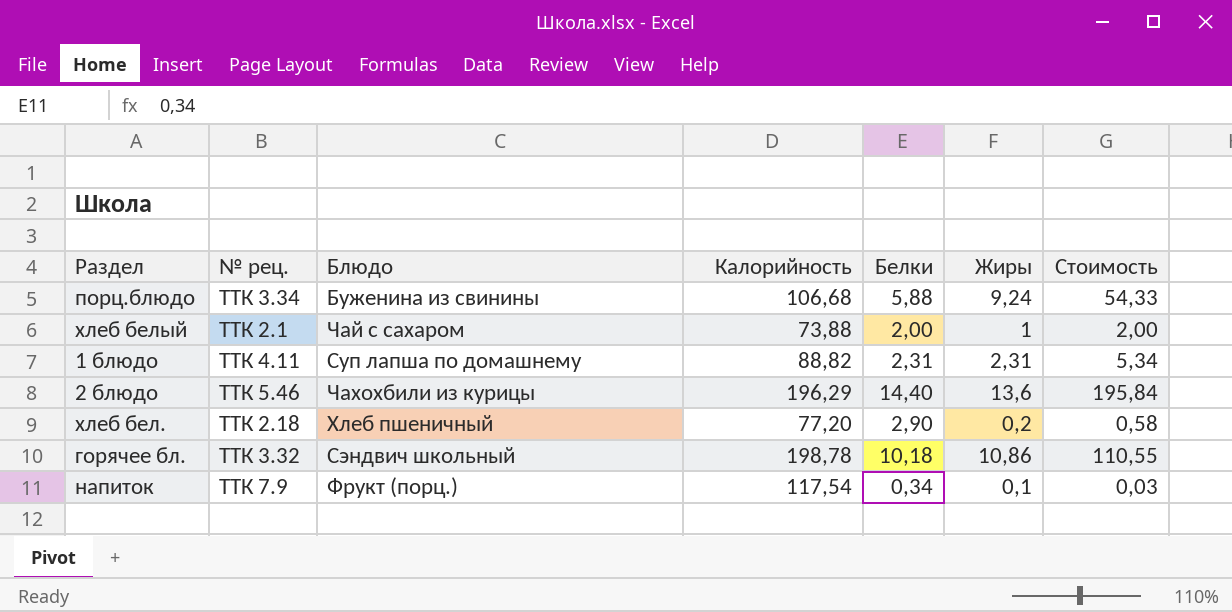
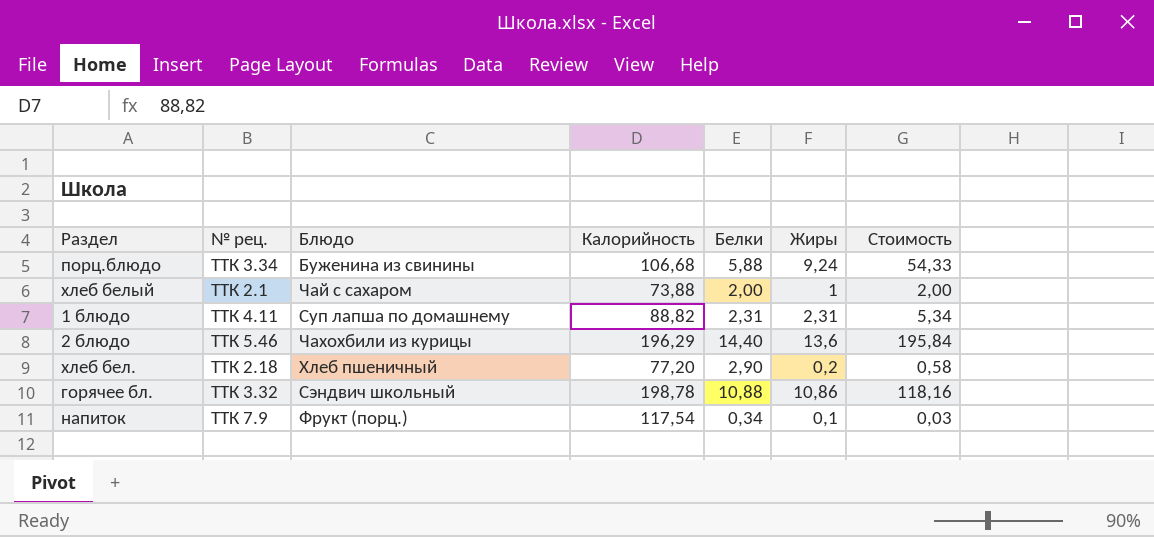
горячее бл. | Белки: 10,18 -> 10,88
горячее бл. | Стоимость: 110,55 -> 118,16

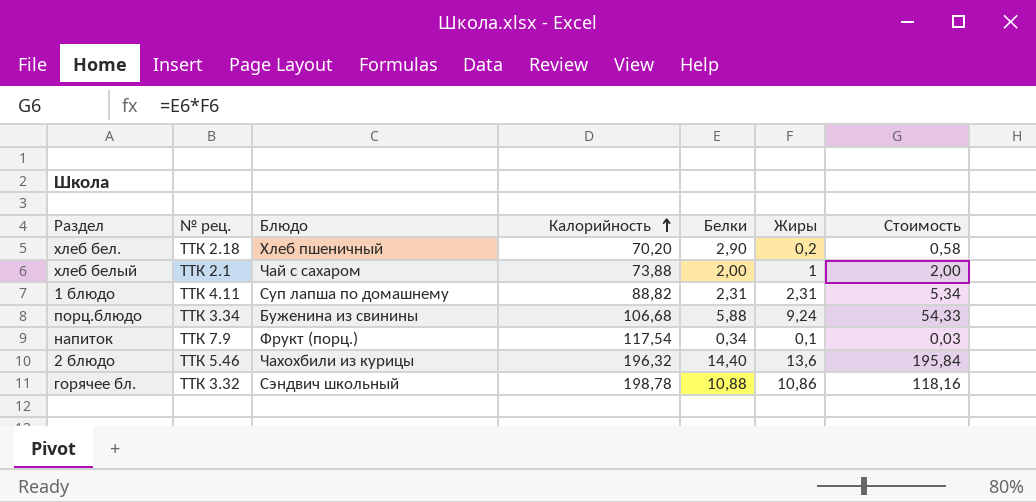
row order: none -> Калорийность ascending
хлеб бел. | Калорийность: 77,20 -> 70,20
2 блюдо | Калорийность: 196,29 -> 196,32

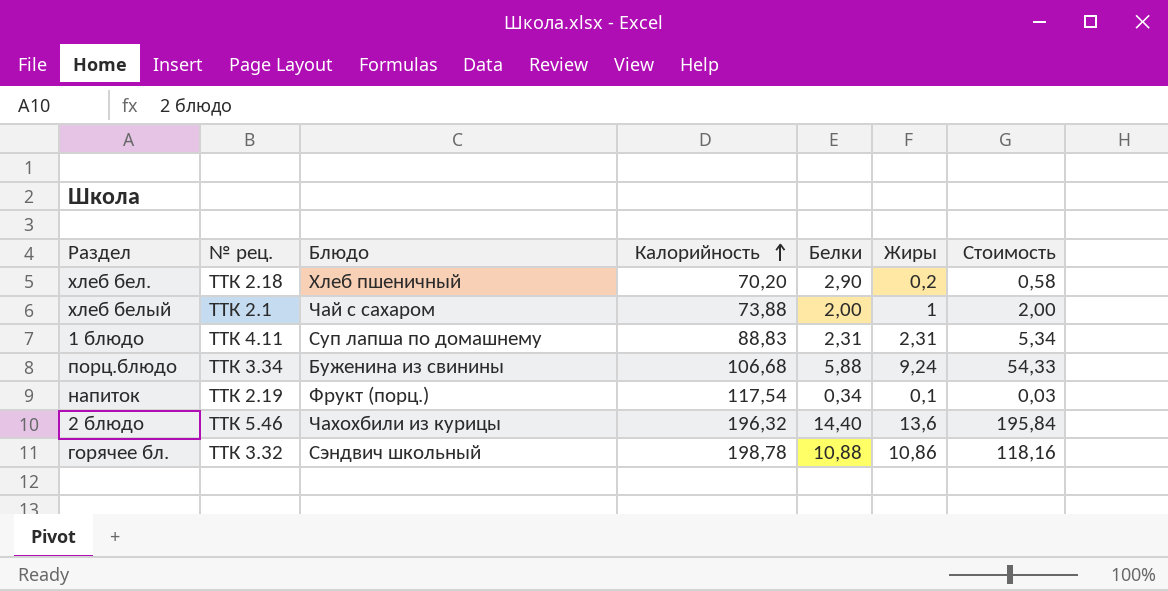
1 блюдо | Калорийность: 88,82 -> 88,83
напиток | № рец.: ТТК 7.9 -> ТТК 2.19

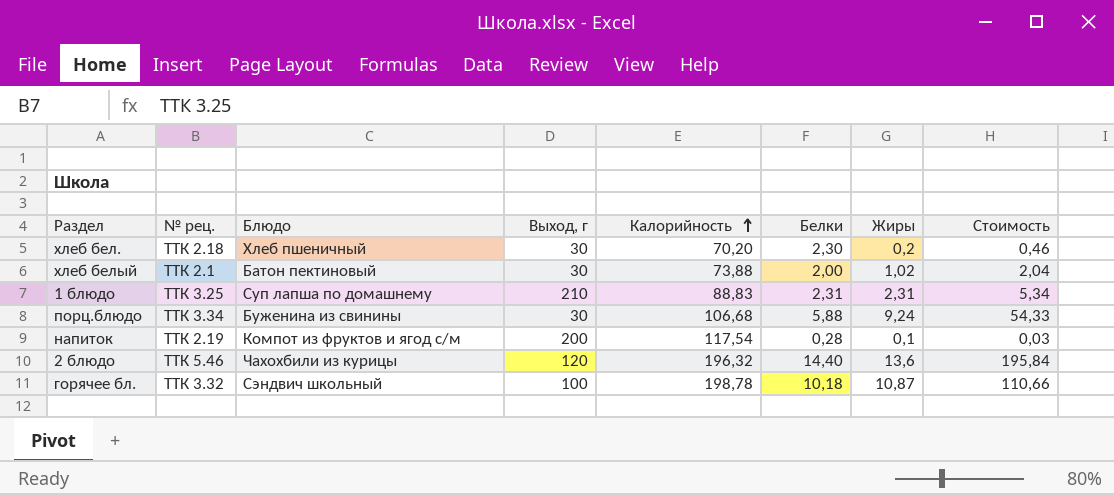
column Выход, г | position: none -> 4
хлеб бел. | Белки: 2,90 -> 2,30
хлеб бел. | Стоимость: 0,58 -> 0,46
хлеб белый | Блюдо: Чай с сахаром -> Батон пектиновый
хлеб белый | Жиры: 1 -> 1,02
хлеб белый | Стоимость: 2,00 -> 2,04
1 блюдо | № рец.: ТТК 4.11 -> ТТК 3.25
напиток | Блюдо: Фрукт (порц.) -> Компот из фруктов и ягод с/м
напиток | Белки: 0,34 -> 0,28
горячее бл. | Белки: 10,88 -> 10,18
горячее бл. | Жиры: 10,86 -> 10,87
горячее бл. | Стоимость: 118,16 -> 110,66

